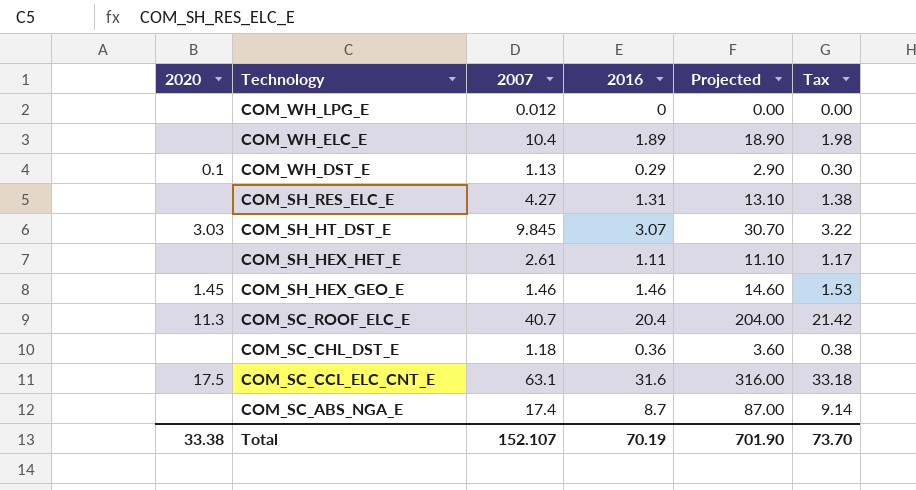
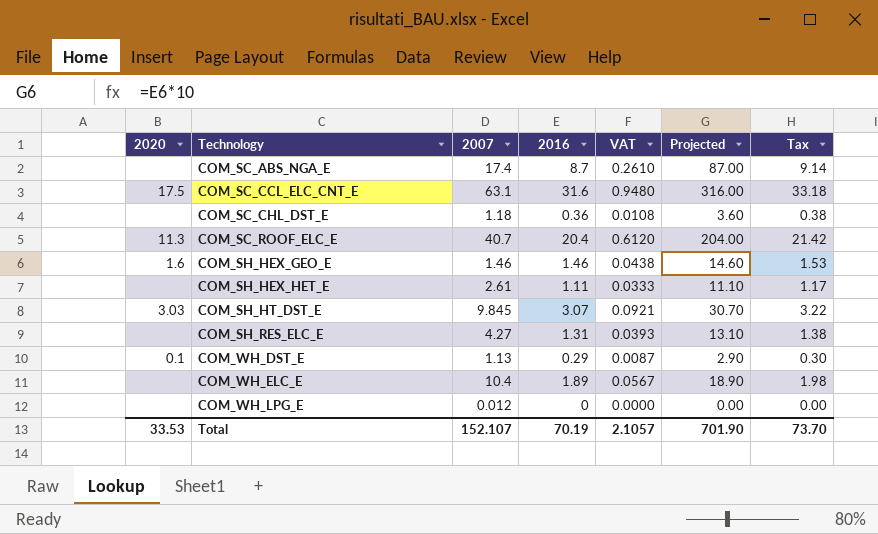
row order: Technology descending -> Technology ascending
column VAT | formula: none -> [2016] * 0.03
COM_SH_HEX_GEO_E | 2020: 1.45 -> 1.6
Total | 2020: 33.38 -> 33.53

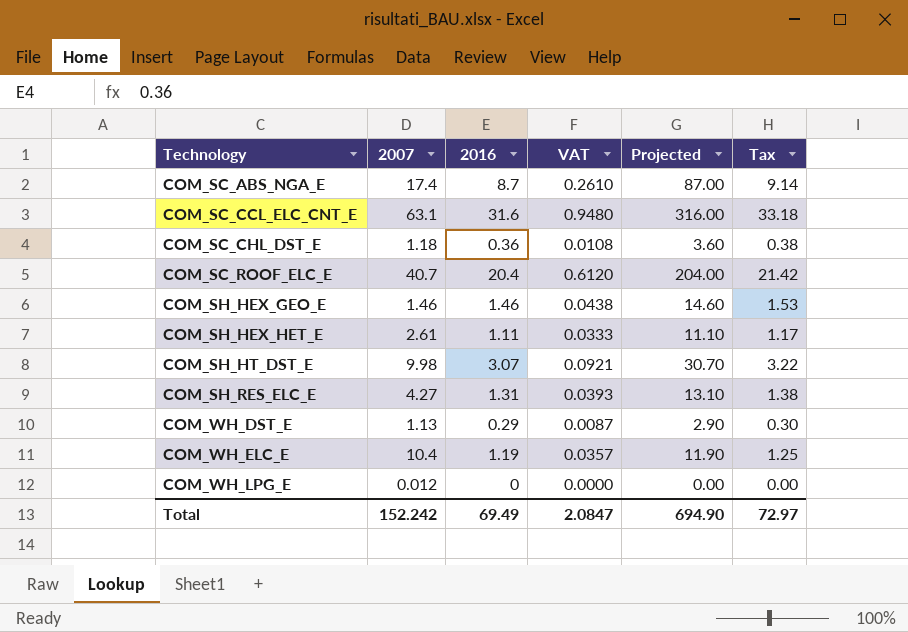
column 2020 | position: 1 -> none
COM_SH_HT_DST_E | 2007: 9.845 -> 9.98
COM_WH_ELC_E | 2016: 1.89 -> 1.19
COM_WH_ELC_E | VAT: 0.0567 -> 0.0357
COM_WH_ELC_E | Projected: 18.90 -> 11.90
COM_WH_ELC_E | Tax: 1.98 -> 1.25
Total | 2007: 152.107 -> 152.242
Total | 2016: 70.19 -> 69.49
Total | VAT: 2.1057 -> 2.0847
Total | Projected: 701.90 -> 694.90
Total | Tax: 73.70 -> 72.97

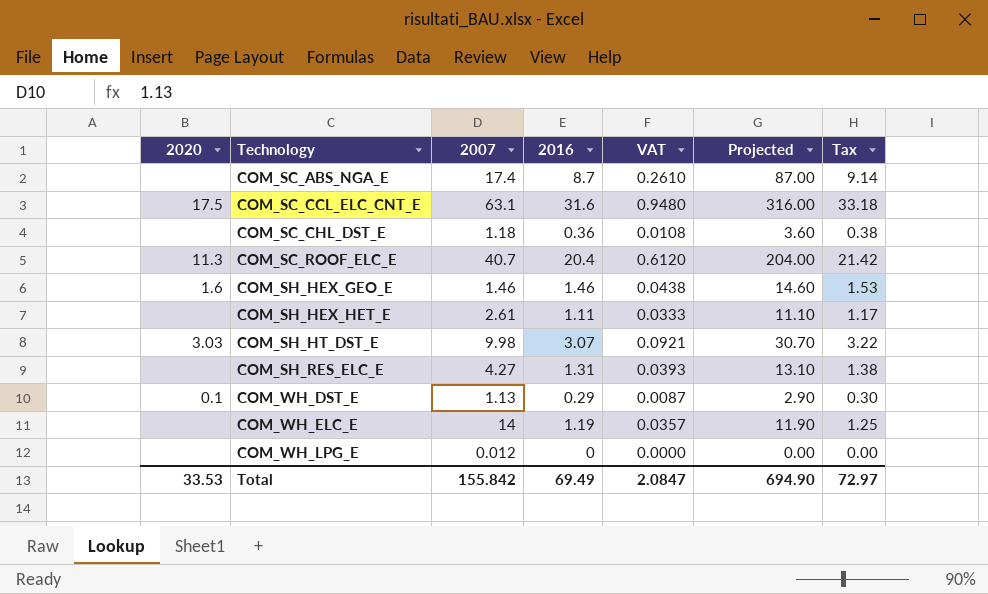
column 2020 | position: none -> 1
COM_WH_ELC_E | 2007: 10.4 -> 14
Total | 2007: 152.242 -> 155.842

